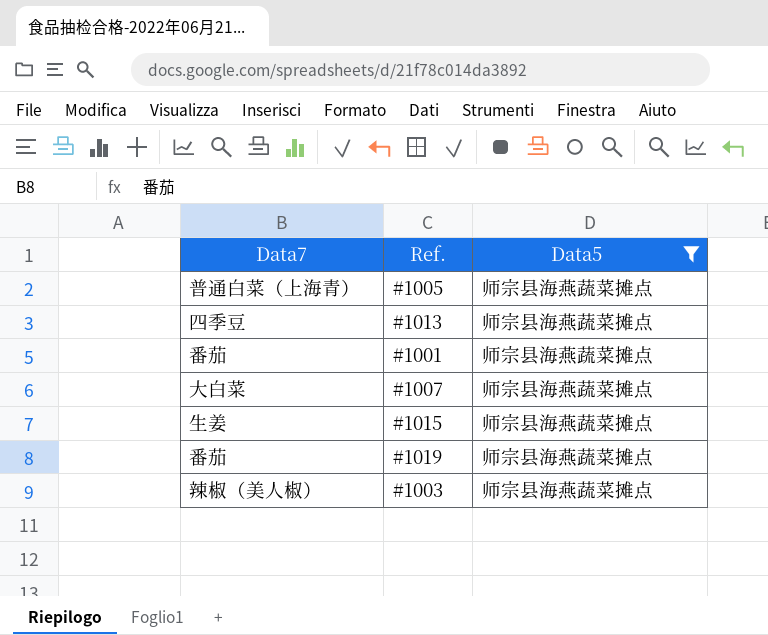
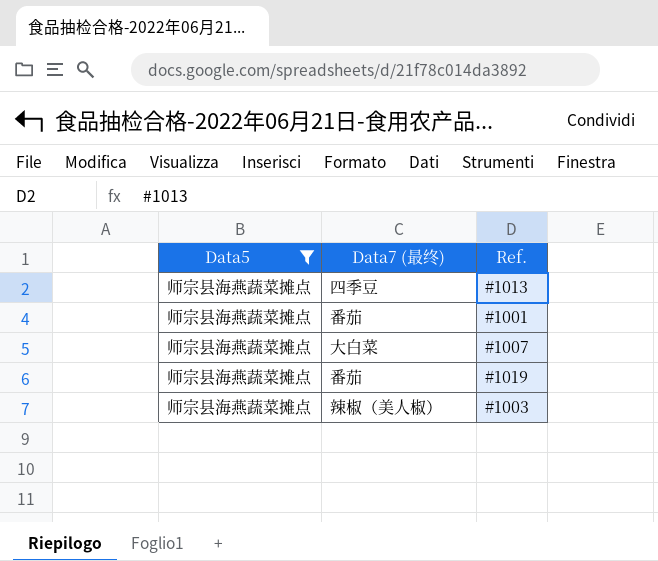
column Data5 | position: 3 -> 1
column name: Data7 -> Data7 (最终)
row #1005: 普通白菜（上海青） | 师宗县海燕蔬菜摊点 -> none
row #1015: 生姜 | 师宗县海燕蔬菜摊点 -> none

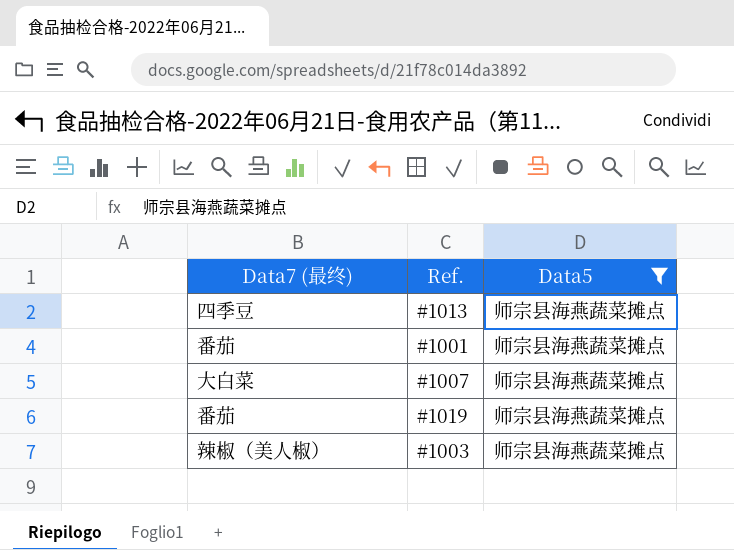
column Data5 | position: 1 -> 3

